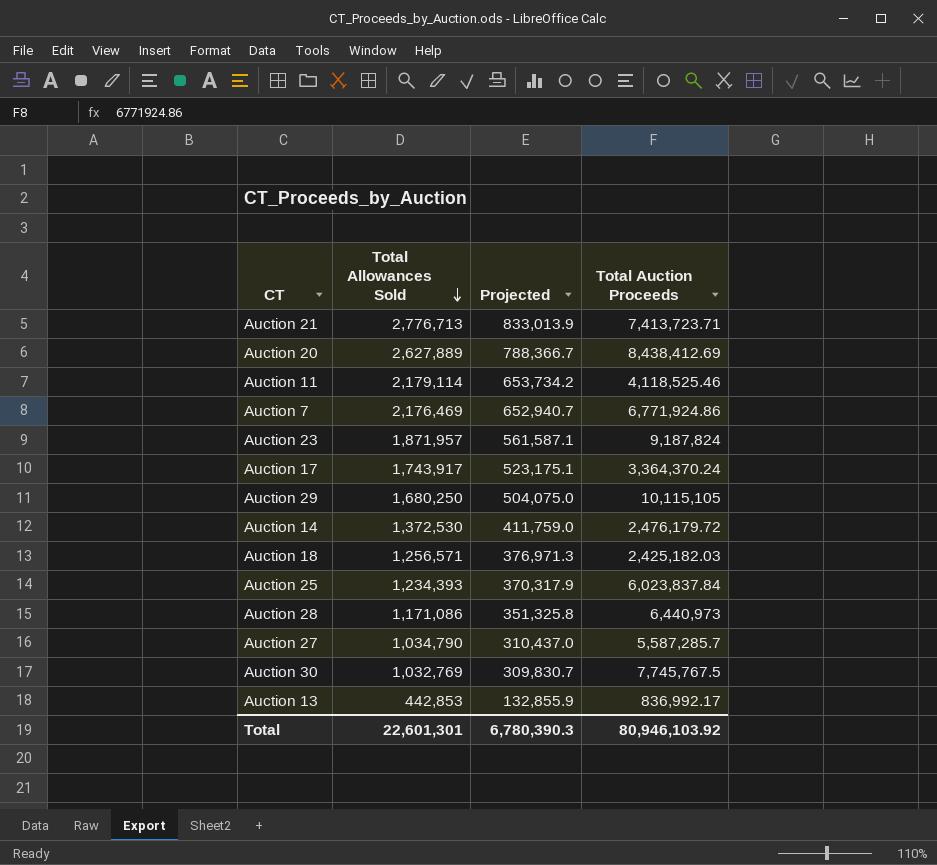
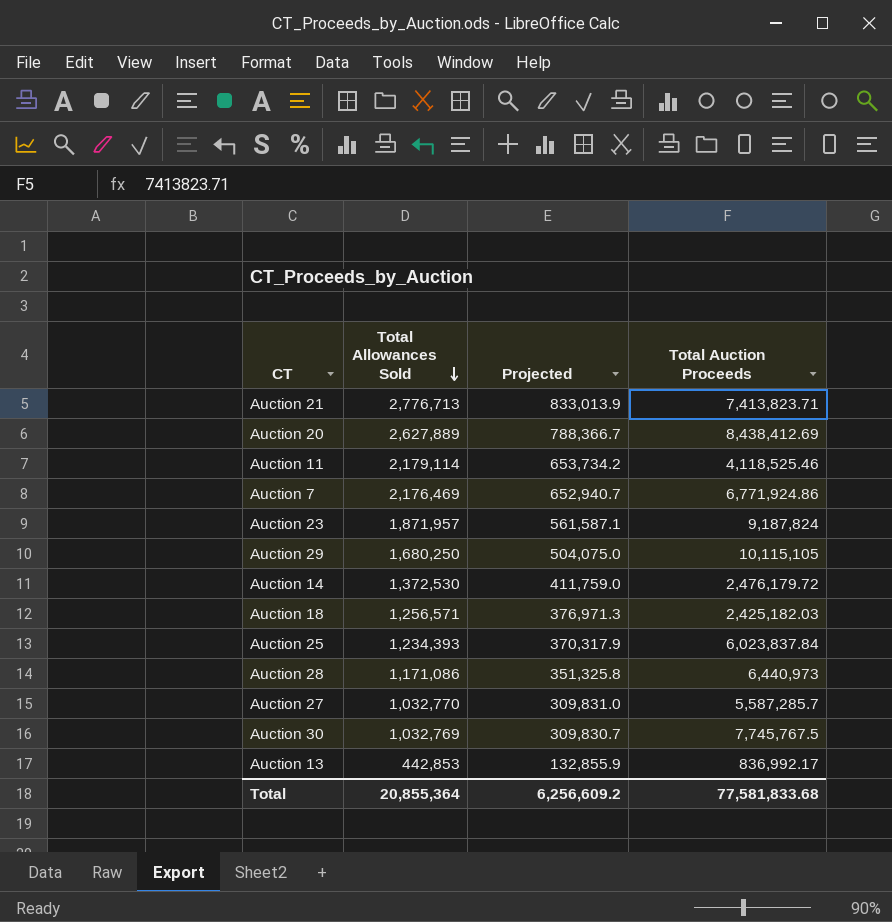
row Auction 17: 1,743,917 | 523,175.1 | 3,364,370.24 -> none
Auction 21 | Total Auction Proceeds: 7,413,723.71 -> 7,413,823.71
Auction 27 | Total Allowances Sold: 1,034,790 -> 1,032,770
Auction 27 | Projected: 310,437.0 -> 309,831.0
Total | Total Allowances Sold: 22,601,301 -> 20,855,364
Total | Projected: 6,780,390.3 -> 6,256,609.2
Total | Total Auction Proceeds: 80,946,103.92 -> 77,581,833.68

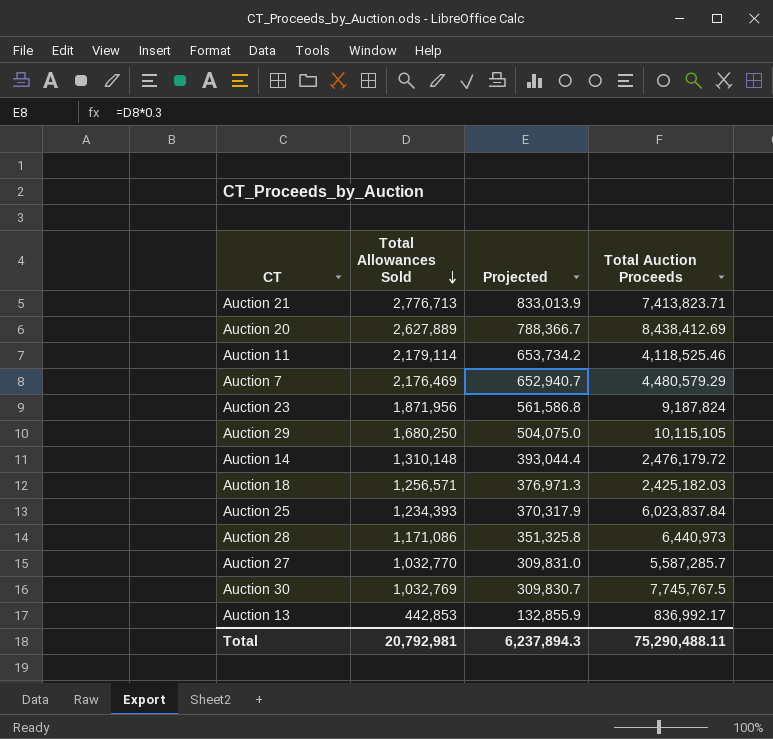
Auction 7 | Total Auction Proceeds: 6,771,924.86 -> 4,480,579.29
Auction 23 | Total Allowances Sold: 1,871,957 -> 1,871,956
Auction 23 | Projected: 561,587.1 -> 561,586.8
Auction 14 | Total Allowances Sold: 1,372,530 -> 1,310,148
Auction 14 | Projected: 411,759.0 -> 393,044.4
Total | Total Allowances Sold: 20,855,364 -> 20,792,981
Total | Projected: 6,256,609.2 -> 6,237,894.3
Total | Total Auction Proceeds: 77,581,833.68 -> 75,290,488.11

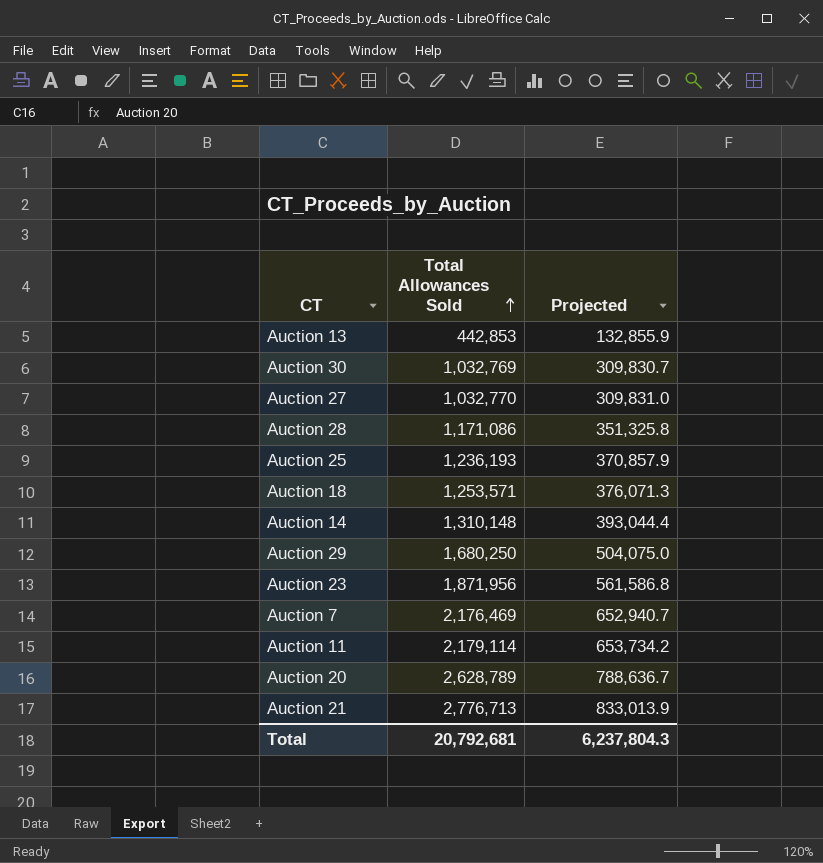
row order: Total Allowances Sold descending -> Total Allowances Sold ascending
column Total Auction Proceeds | position: 4 -> none
Auction 25 | Total Allowances Sold: 1,234,393 -> 1,236,193
Auction 25 | Projected: 370,317.9 -> 370,857.9
Auction 18 | Total Allowances Sold: 1,256,571 -> 1,253,571
Auction 18 | Projected: 376,971.3 -> 376,071.3
Auction 20 | Total Allowances Sold: 2,627,889 -> 2,628,789
Auction 20 | Projected: 788,366.7 -> 788,636.7
Total | Total Allowances Sold: 20,792,981 -> 20,792,681
Total | Projected: 6,237,894.3 -> 6,237,804.3

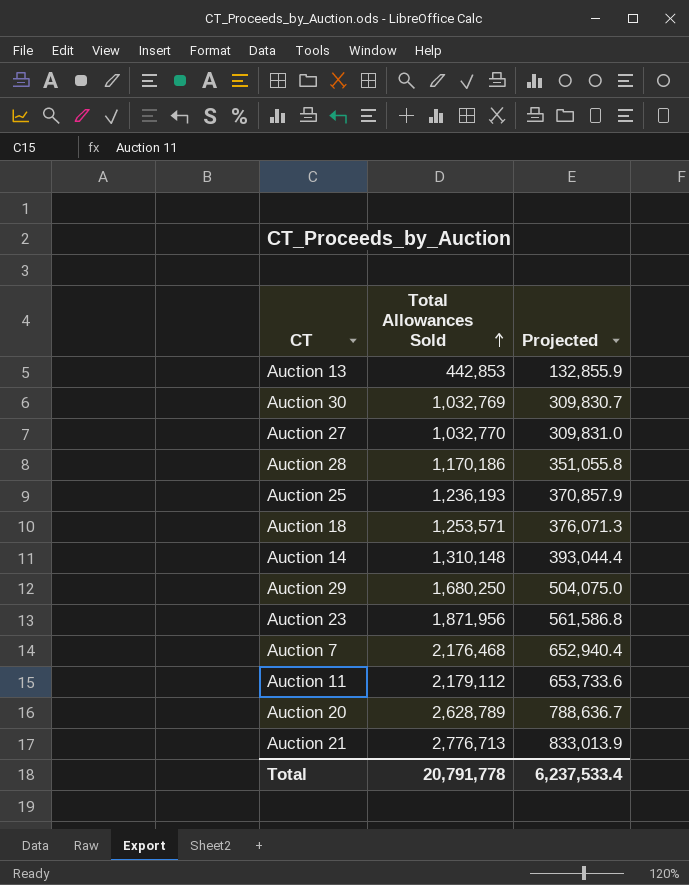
Auction 28 | Total Allowances Sold: 1,171,086 -> 1,170,186
Auction 28 | Projected: 351,325.8 -> 351,055.8
Auction 7 | Total Allowances Sold: 2,176,469 -> 2,176,468
Auction 7 | Projected: 652,940.7 -> 652,940.4
Auction 11 | Total Allowances Sold: 2,179,114 -> 2,179,112
Auction 11 | Projected: 653,734.2 -> 653,733.6
Total | Total Allowances Sold: 20,792,681 -> 20,791,778
Total | Projected: 6,237,804.3 -> 6,237,533.4

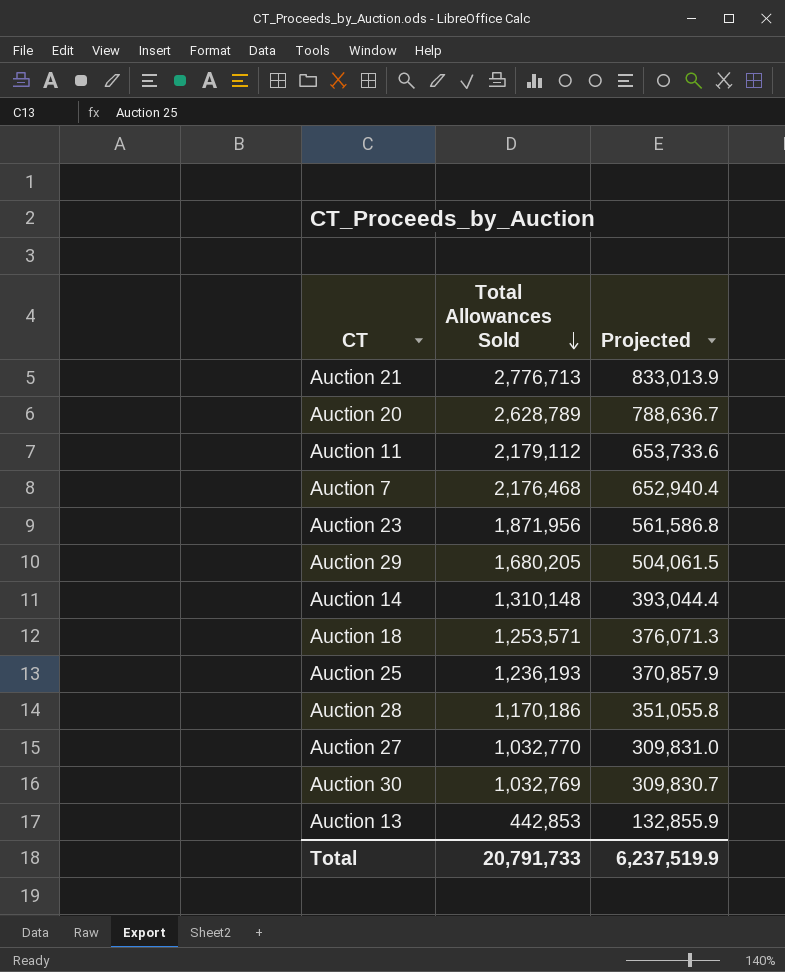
row order: Total Allowances Sold ascending -> Total Allowances Sold descending
Auction 29 | Total Allowances Sold: 1,680,250 -> 1,680,205
Auction 29 | Projected: 504,075.0 -> 504,061.5
Total | Total Allowances Sold: 20,791,778 -> 20,791,733
Total | Projected: 6,237,533.4 -> 6,237,519.9

